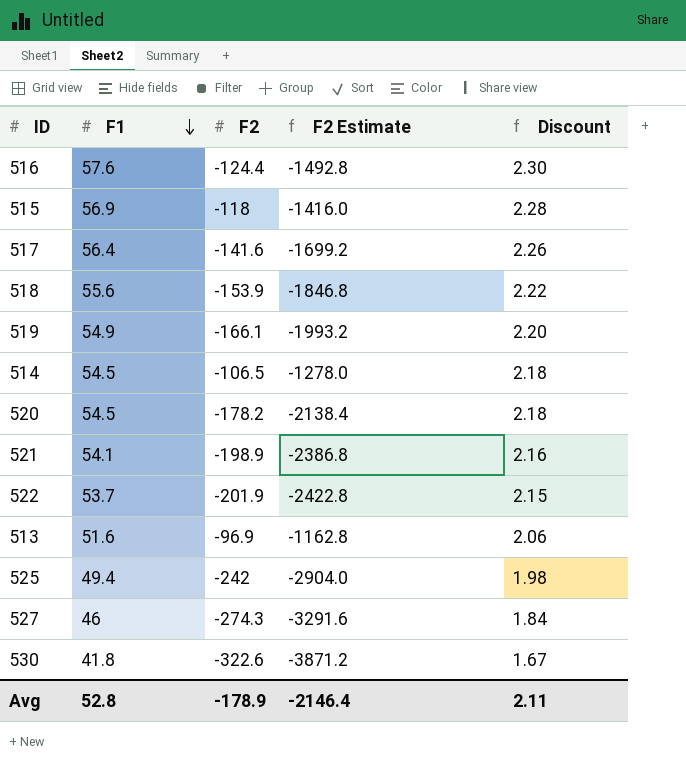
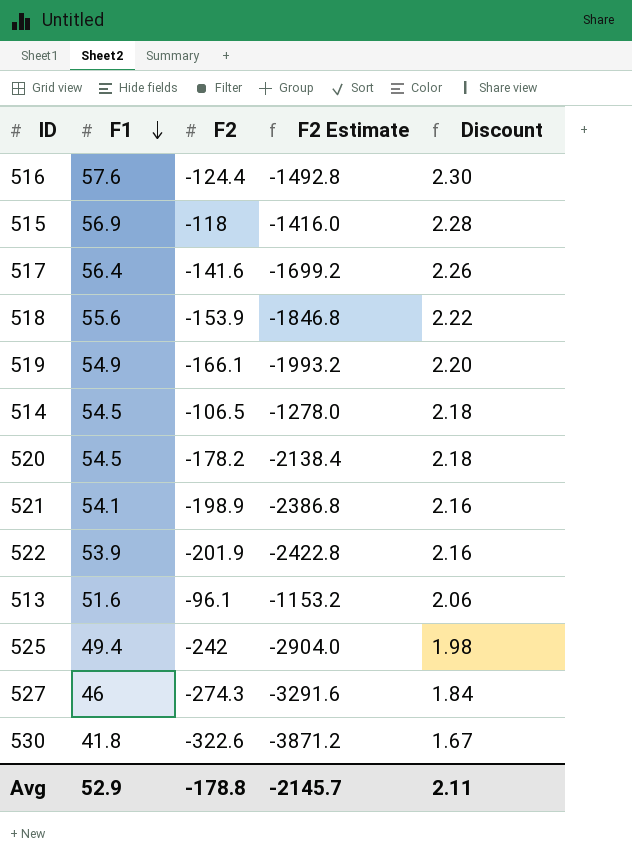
522 | F1: 53.7 -> 53.9
522 | Discount: 2.15 -> 2.16
513 | F2: -96.9 -> -96.1
513 | F2 Estimate: -1162.8 -> -1153.2
Avg | F1: 52.8 -> 52.9
Avg | F2: -178.9 -> -178.8
Avg | F2 Estimate: -2146.4 -> -2145.7

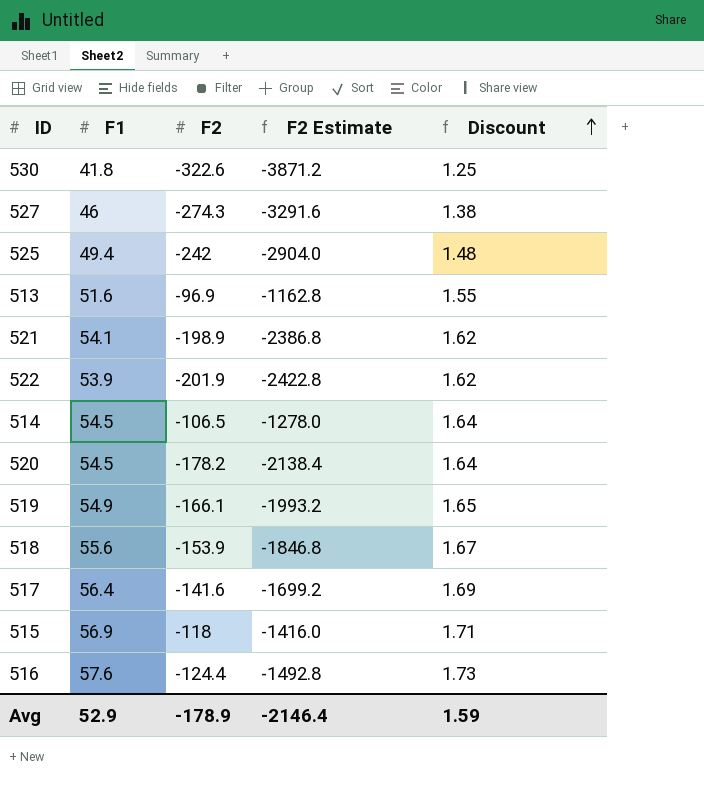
row order: F1 descending -> Discount ascending
column Discount | formula: [F1] * 0.04 -> [F1] * 0.03
513 | F2: -96.1 -> -96.9
513 | F2 Estimate: -1153.2 -> -1162.8
Avg | F2: -178.8 -> -178.9
Avg | F2 Estimate: -2145.7 -> -2146.4
Avg | Discount: 2.11 -> 1.59

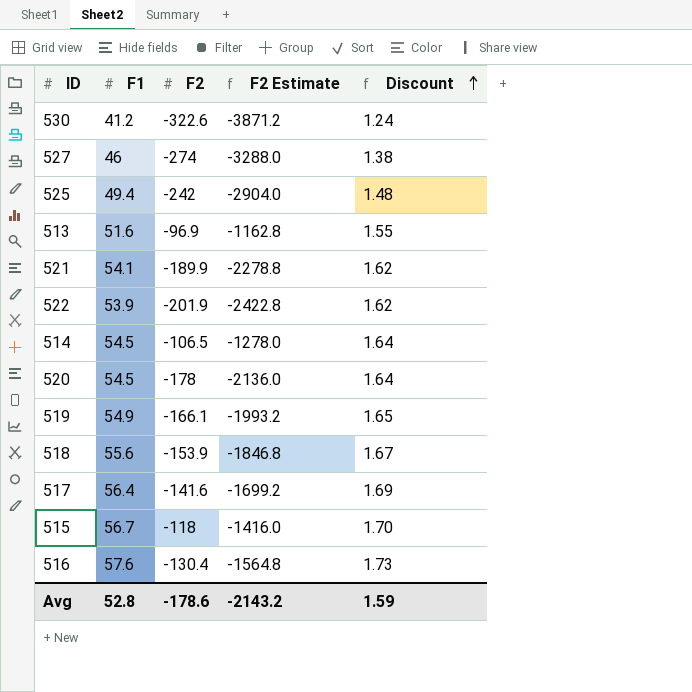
530 | F1: 41.8 -> 41.2
530 | Discount: 1.25 -> 1.24
527 | F2: -274.3 -> -274
527 | F2 Estimate: -3291.6 -> -3288.0
521 | F2: -198.9 -> -189.9
521 | F2 Estimate: -2386.8 -> -2278.8
520 | F2: -178.2 -> -178
520 | F2 Estimate: -2138.4 -> -2136.0
515 | F1: 56.9 -> 56.7
515 | Discount: 1.71 -> 1.70
516 | F2: -124.4 -> -130.4
516 | F2 Estimate: -1492.8 -> -1564.8
Avg | F1: 52.9 -> 52.8
Avg | F2: -178.9 -> -178.6
Avg | F2 Estimate: -2146.4 -> -2143.2

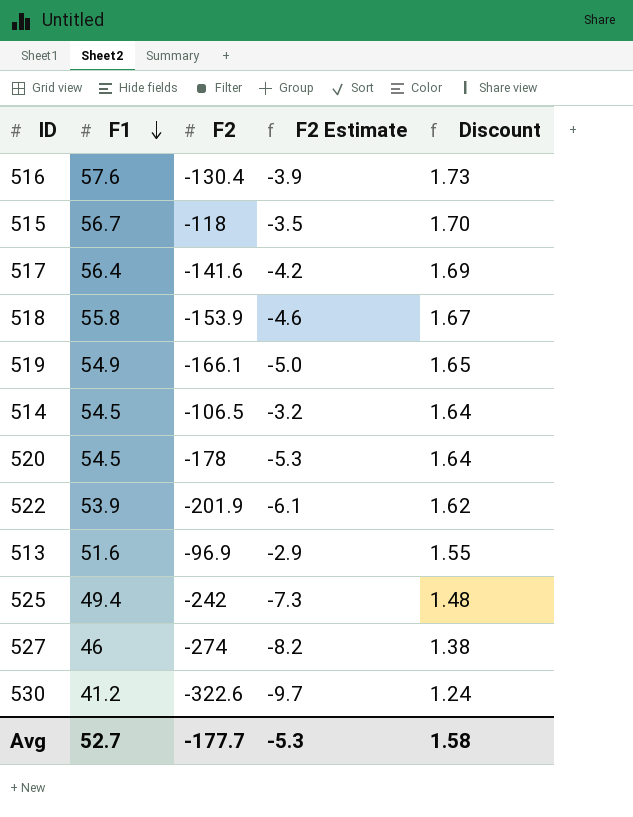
row order: Discount ascending -> F1 descending
column F2 Estimate | formula: [F2] * 12 -> [F2] * 0.03
row 521: 54.1 | -189.9 | -2278.8 | 1.62 -> none
518 | F1: 55.6 -> 55.8
Avg | F1: 52.8 -> 52.7
Avg | F2: -178.6 -> -177.7
Avg | F2 Estimate: -2143.2 -> -5.3
Avg | Discount: 1.59 -> 1.58

